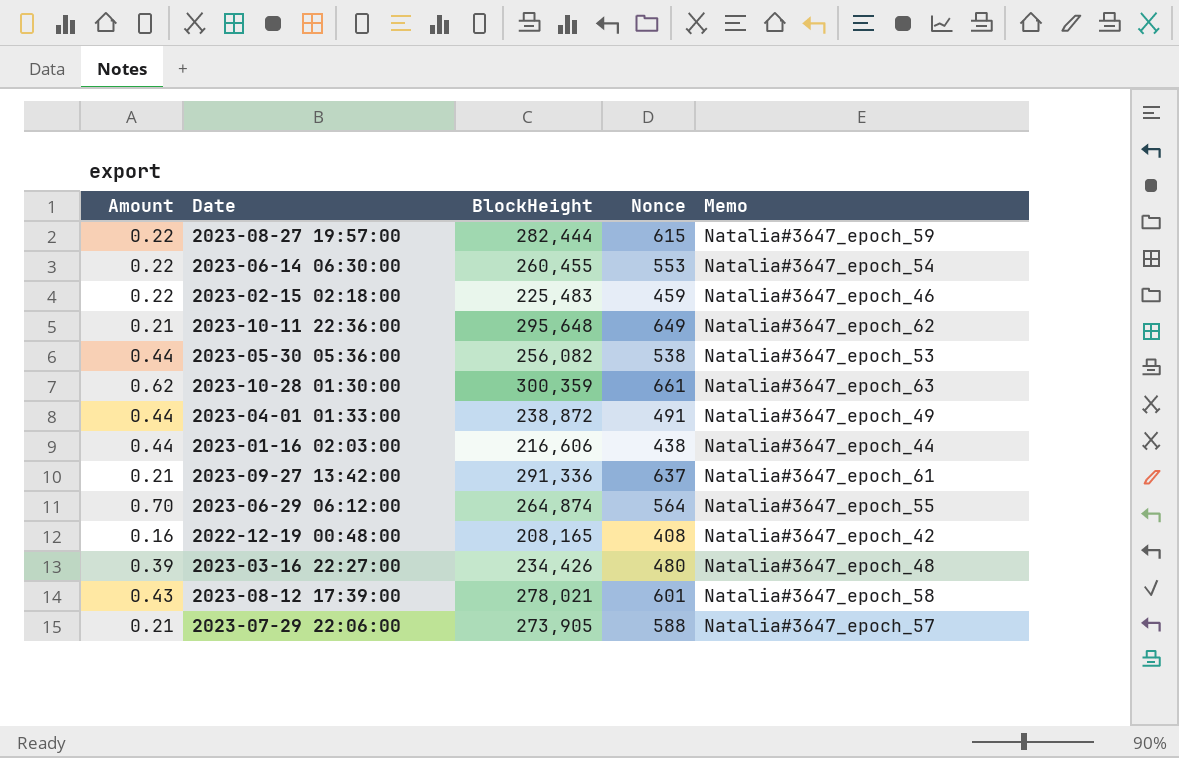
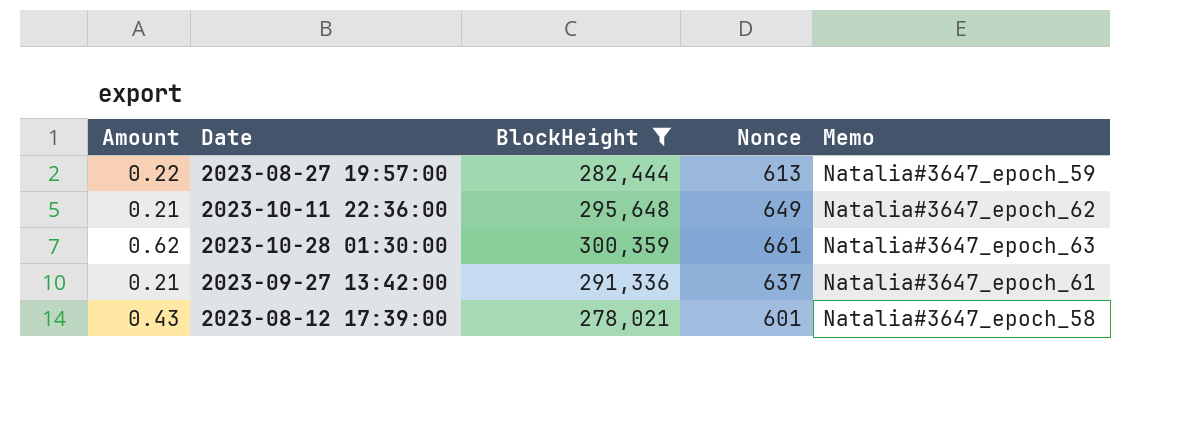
filter: none -> BlockHeight >= 278,021
2023-08-27 19:57:00 | Nonce: 615 -> 613

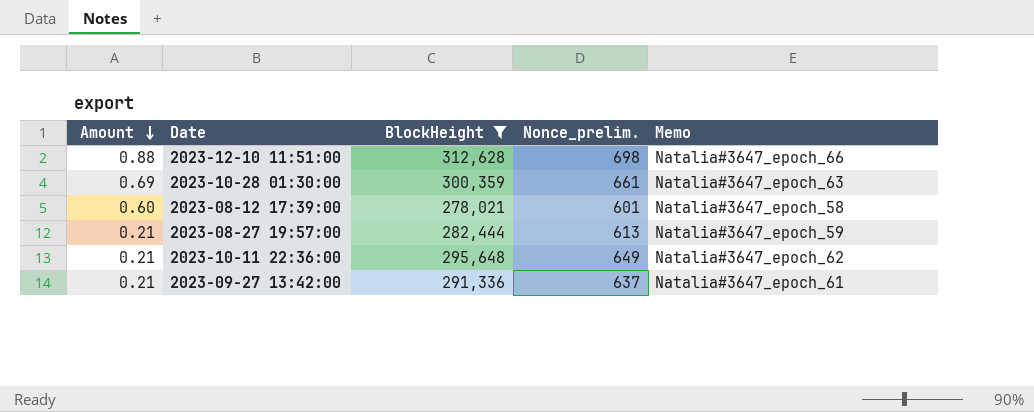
row order: none -> Amount descending
column name: Nonce -> Nonce_prelim.
row 2023-12-10 11:51:00: none -> 0.88 | 312,628 | 698 | Natalia#3647_epoch_66
2023-10-28 01:30:00 | Amount: 0.62 -> 0.69
2023-08-12 17:39:00 | Amount: 0.43 -> 0.60
2023-08-27 19:57:00 | Amount: 0.22 -> 0.21

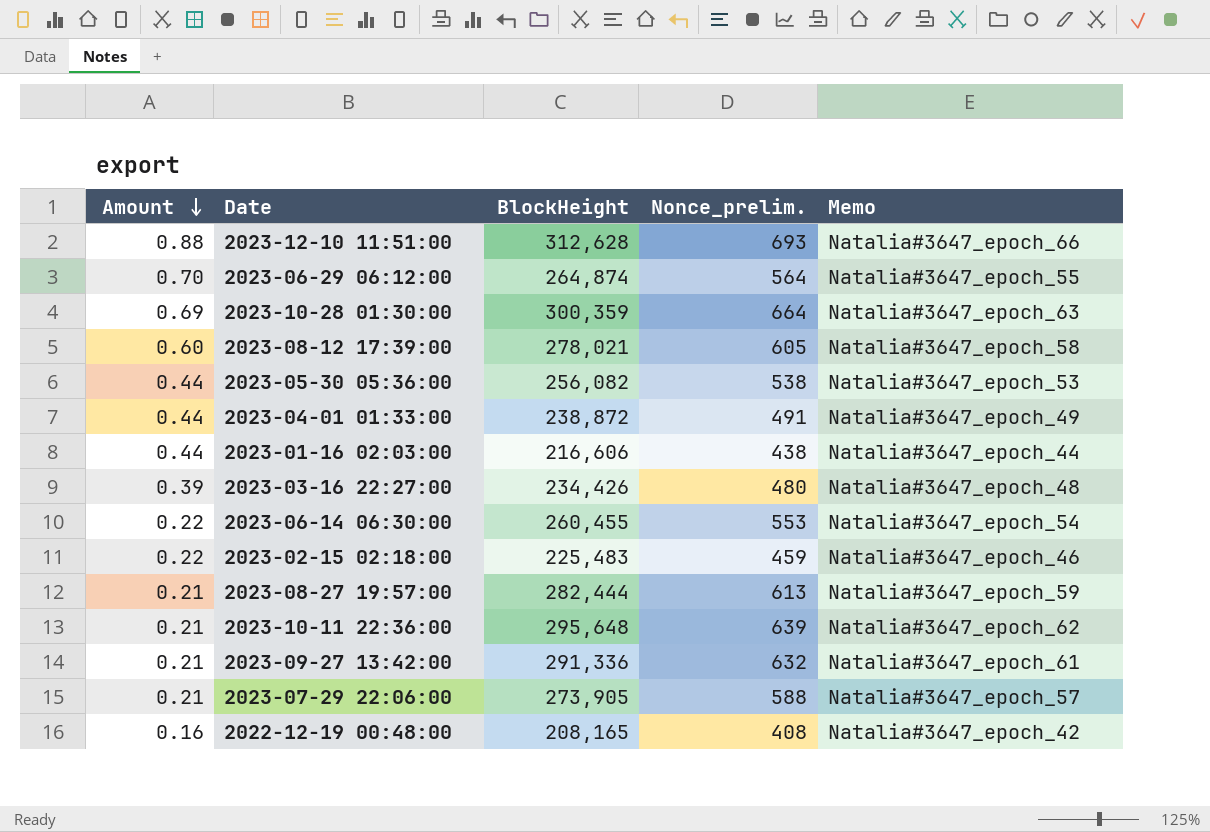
filter: BlockHeight >= 278,021 -> none
2023-12-10 11:51:00 | Nonce_prelim.: 698 -> 693
2023-10-28 01:30:00 | Nonce_prelim.: 661 -> 664
2023-08-12 17:39:00 | Nonce_prelim.: 601 -> 605
2023-10-11 22:36:00 | Nonce_prelim.: 649 -> 639
2023-09-27 13:42:00 | Nonce_prelim.: 637 -> 632

